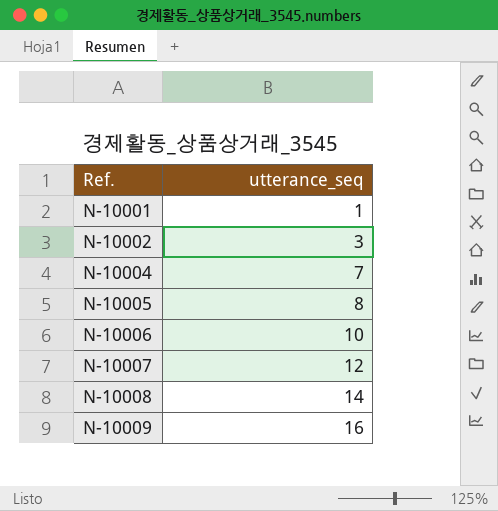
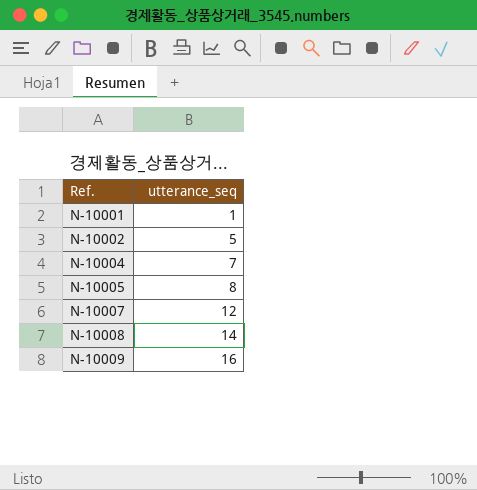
row N-10006: 10 -> none
N-10002 | utterance_seq: 3 -> 5

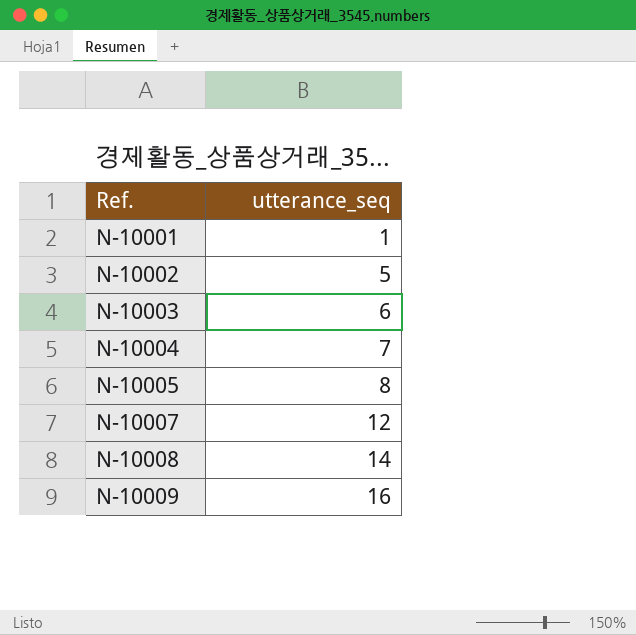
row N-10003: none -> 6

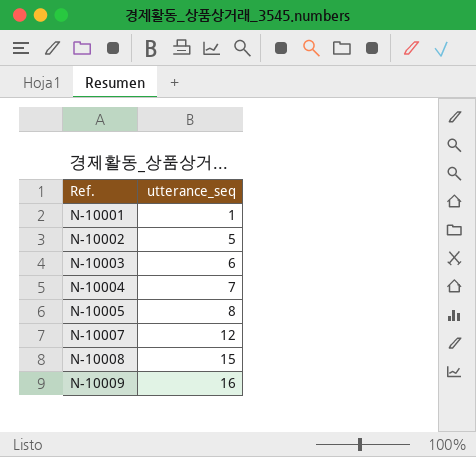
N-10008 | utterance_seq: 14 -> 15

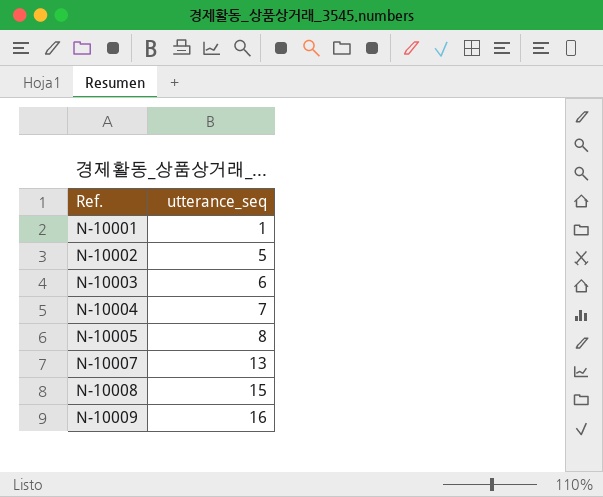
N-10007 | utterance_seq: 12 -> 13

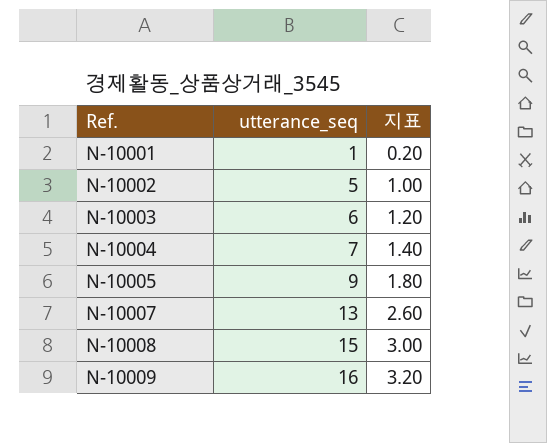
column 지표 | formula: none -> [utterance_seq] * 0.2
N-10005 | utterance_seq: 8 -> 9

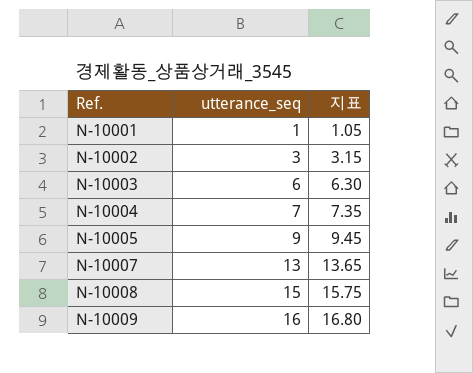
column 지표 | formula: [utterance_seq] * 0.2 -> [utterance_seq] * 1.05
N-10002 | utterance_seq: 5 -> 3

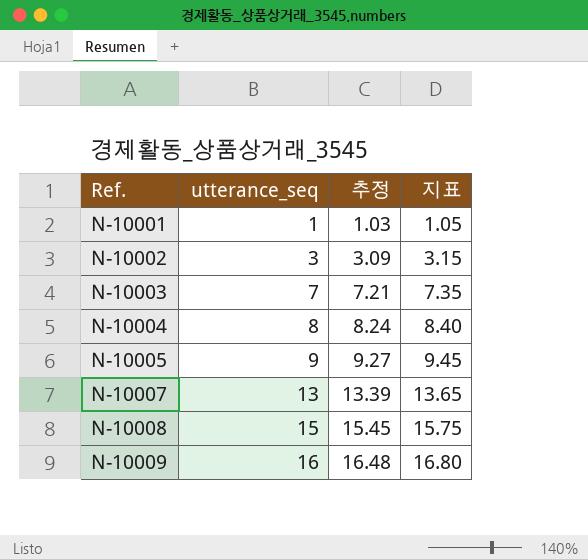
column 추정 | formula: none -> [utterance_seq] * 1.03
N-10003 | utterance_seq: 6 -> 7
N-10003 | 지표: 6.30 -> 7.35
N-10004 | utterance_seq: 7 -> 8
N-10004 | 지표: 7.35 -> 8.40

